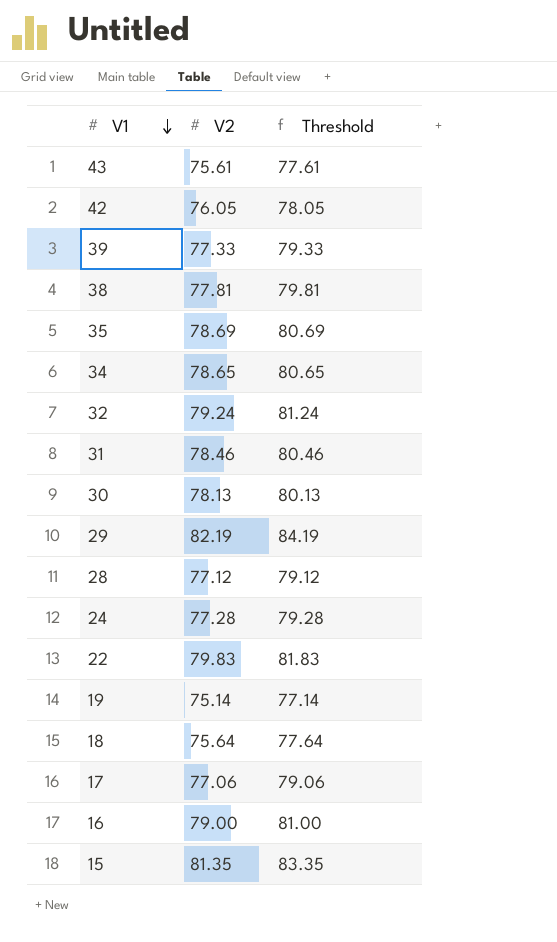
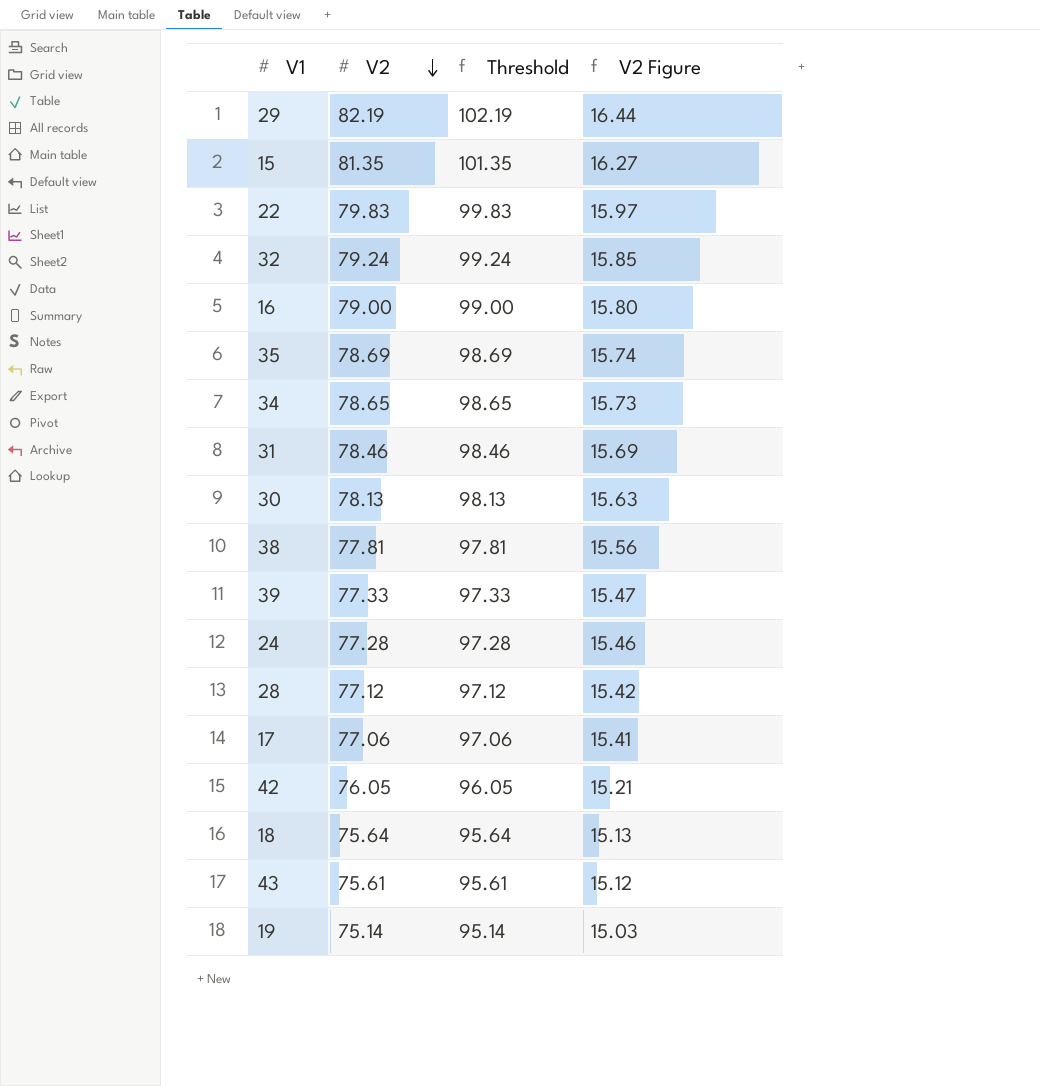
row order: V1 descending -> V2 descending
column Threshold | formula: [V2] + 2 -> [V2] + 20
column V2 Figure | formula: none -> [V2] * 0.2

